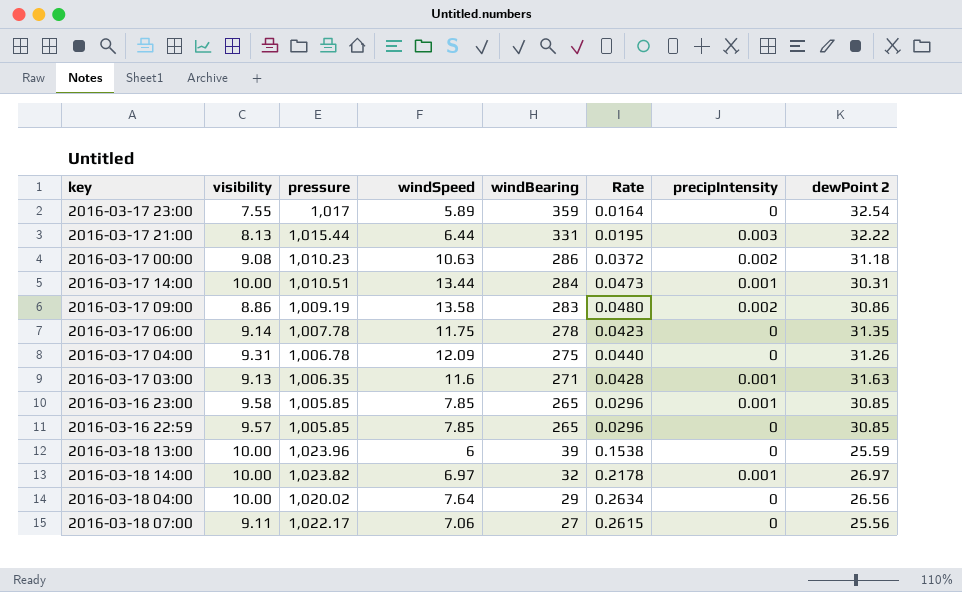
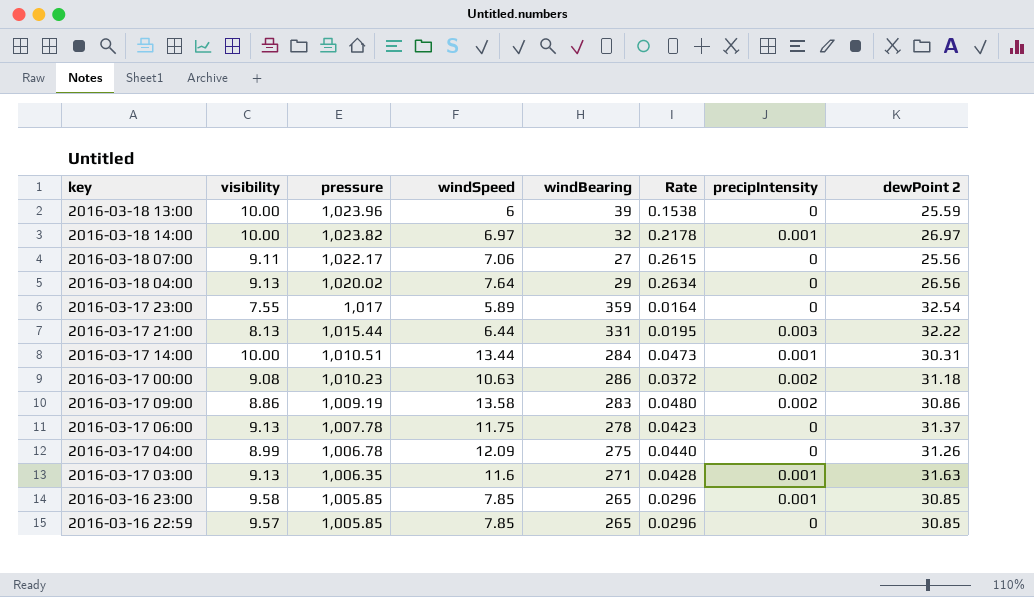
row order: windBearing descending -> pressure descending
2016-03-18 04:00 | visibility: 10.00 -> 9.13
2016-03-17 06:00 | visibility: 9.14 -> 9.13
2016-03-17 06:00 | dewPoint 2: 31.35 -> 31.37
2016-03-17 04:00 | visibility: 9.31 -> 8.99

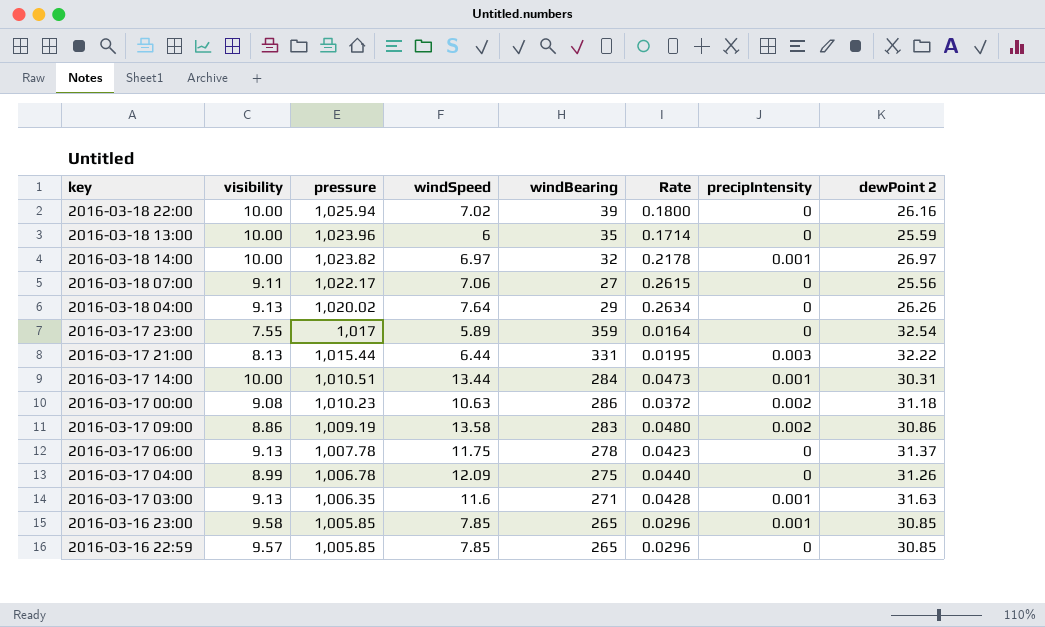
row 2016-03-18 22:00: none -> 10.00 | 1,025.94 | 7.02 | 39 | 0.1800 | 0 | 26.16
2016-03-18 13:00 | windBearing: 39 -> 35
2016-03-18 13:00 | Rate: 0.1538 -> 0.1714
2016-03-18 04:00 | dewPoint 2: 26.56 -> 26.26

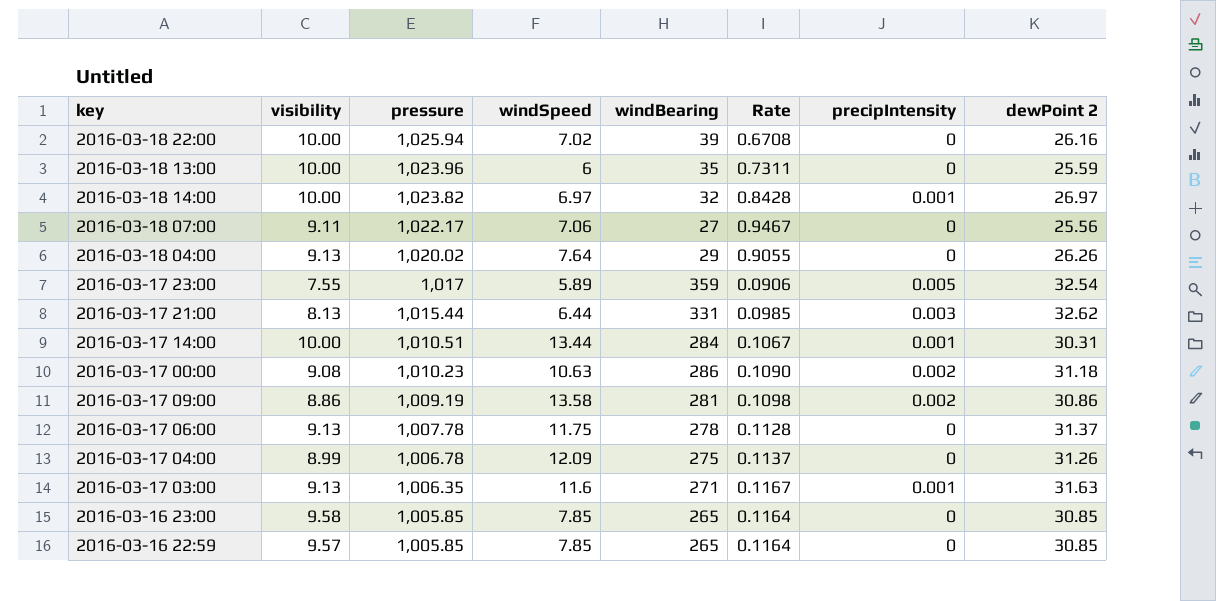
column Rate | formula: [windSpeed] / [windBearing] -> [dewPoint 2] / [windBearing]
2016-03-17 23:00 | precipIntensity: 0 -> 0.005
2016-03-17 21:00 | dewPoint 2: 32.22 -> 32.62
2016-03-17 09:00 | windBearing: 283 -> 281
2016-03-16 23:00 | precipIntensity: 0.001 -> 0

